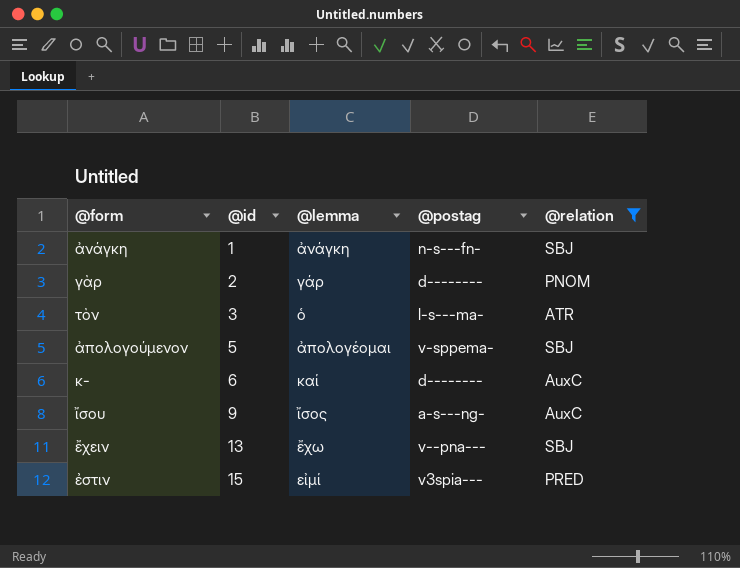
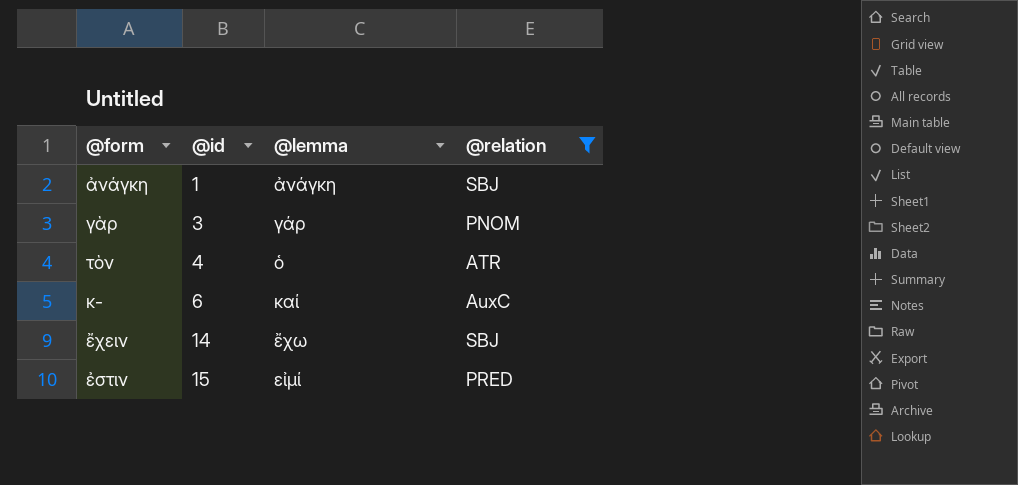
column @postag | position: 4 -> none
row ἀπολογούμενον: 5 | ἀπολογέομαι | v-sppema- | SBJ -> none
row ἴσου: 9 | ἴσος | a-s---ng- | AuxC -> none
γὰρ | @id: 2 -> 3
τὸν | @id: 3 -> 4
ἔχειν | @id: 13 -> 14

